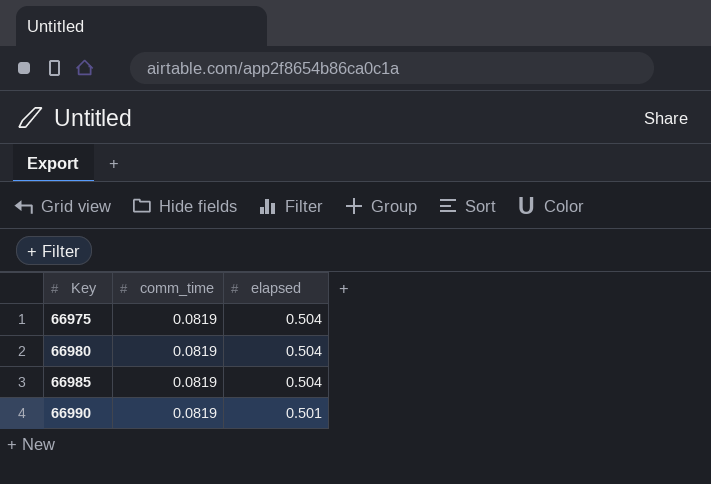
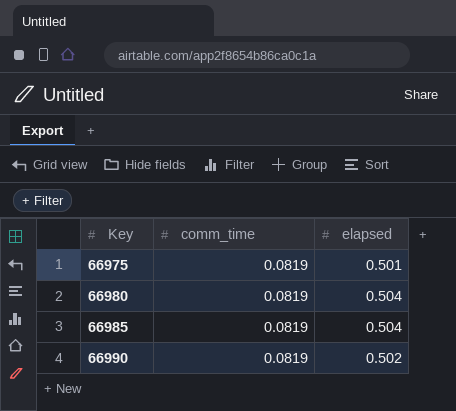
66975 | elapsed: 0.504 -> 0.501
66990 | elapsed: 0.501 -> 0.502

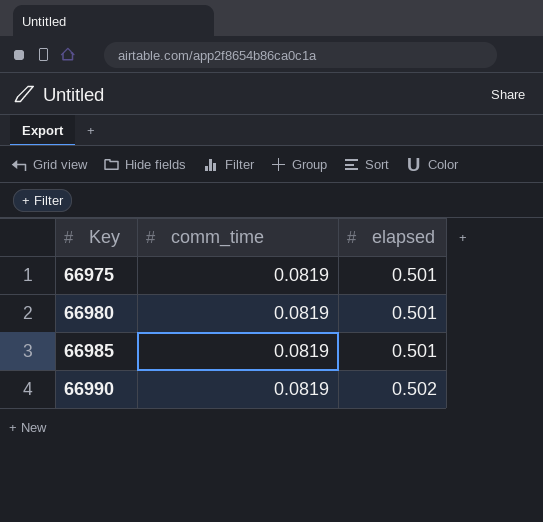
66980 | elapsed: 0.504 -> 0.501
66985 | elapsed: 0.504 -> 0.501

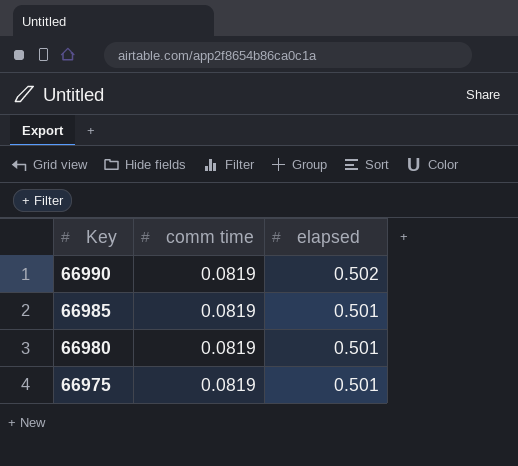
row order: Key ascending -> Key descending
column name: comm_time -> comm time

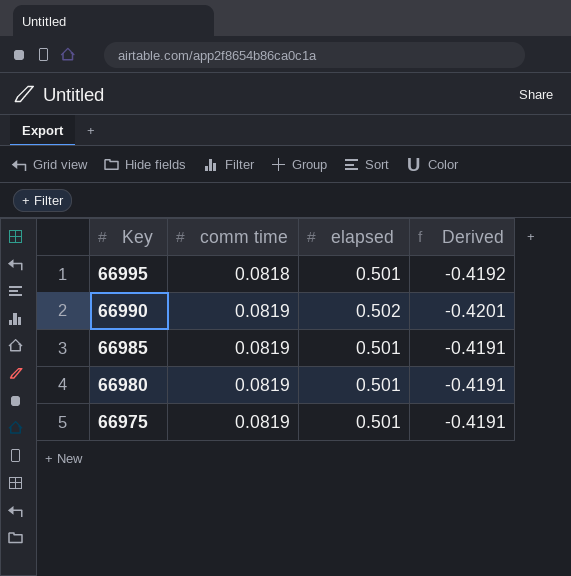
column Derived | formula: none -> [comm time] - [elapsed]
row 66995: none -> 0.0818 | 0.501 | -0.4192

